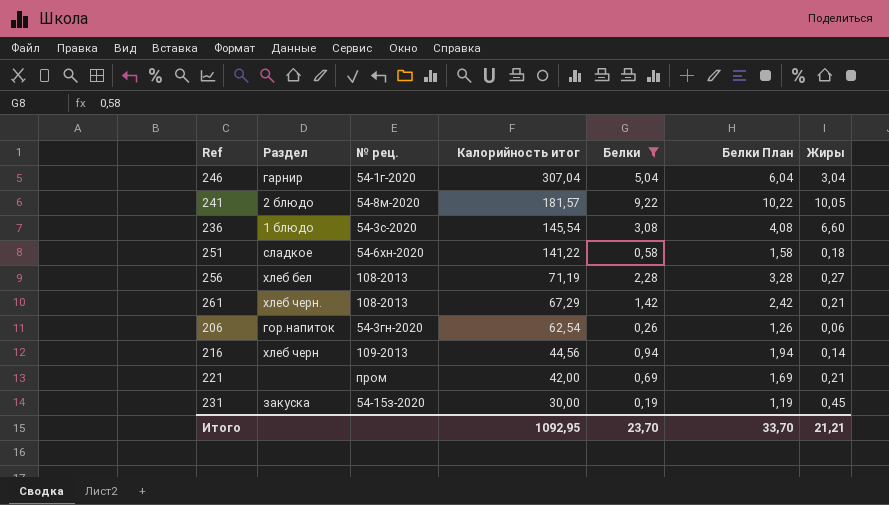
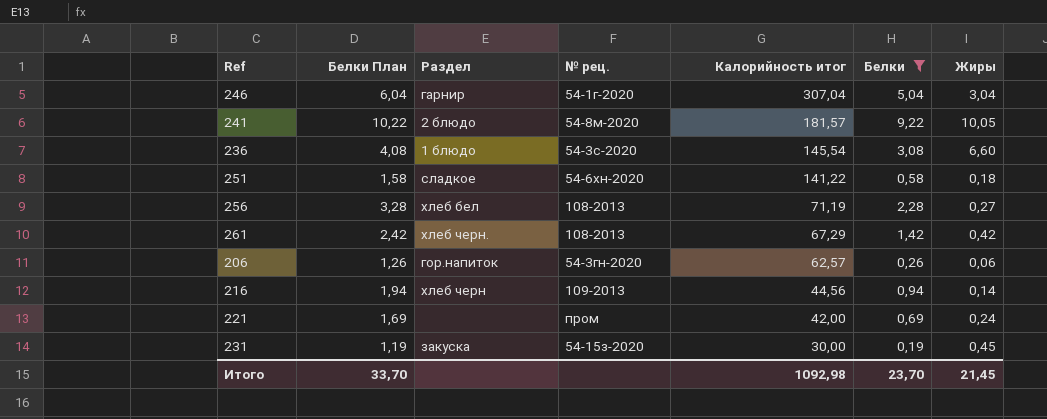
column Белки План | position: 6 -> 2
261 | Жиры: 0,21 -> 0,42
206 | Калорийность итог: 62,54 -> 62,57
221 | Жиры: 0,21 -> 0,24
Итого | Калорийность итог: 1092,95 -> 1092,98
Итого | Жиры: 21,21 -> 21,45

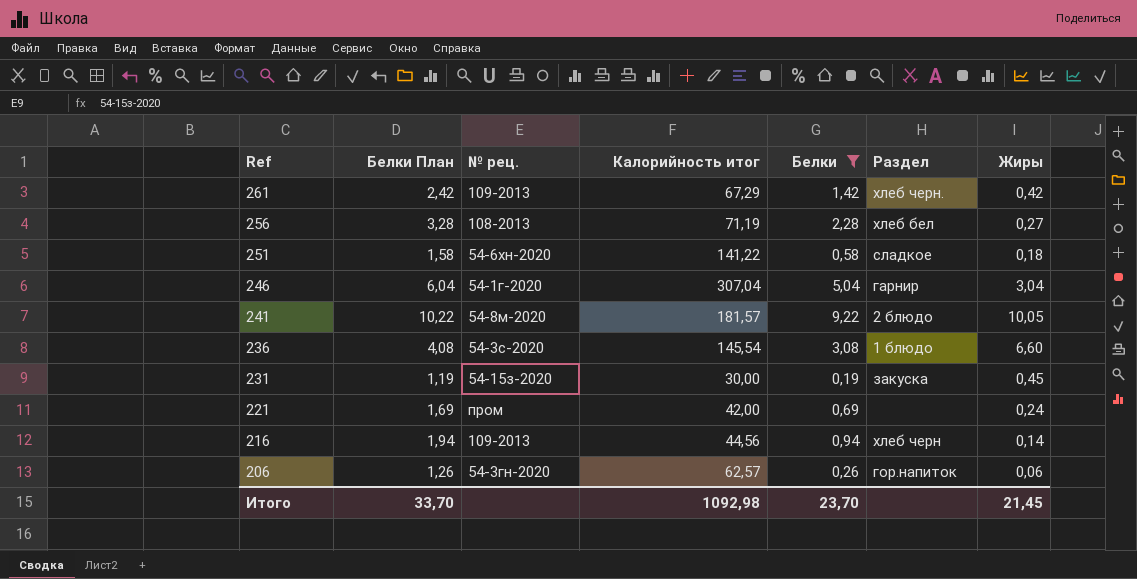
row order: Калорийность итог descending -> Ref descending
column Раздел | position: 3 -> 6
261 | № рец.: 108-2013 -> 109-2013

